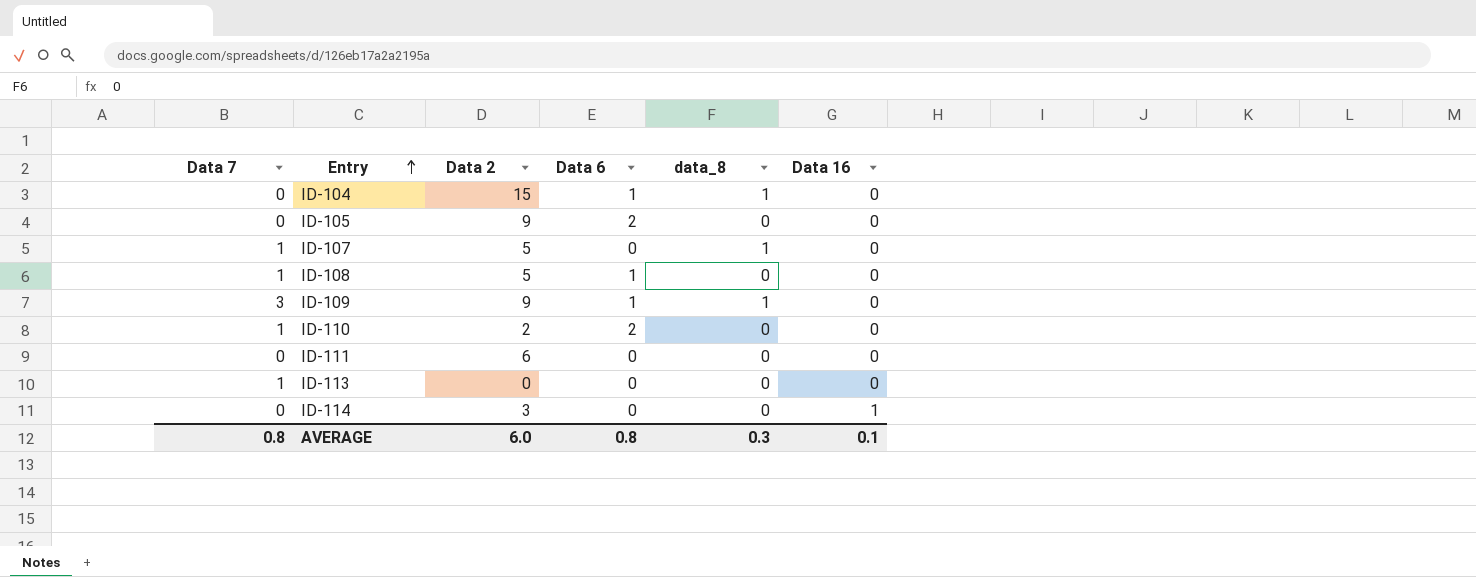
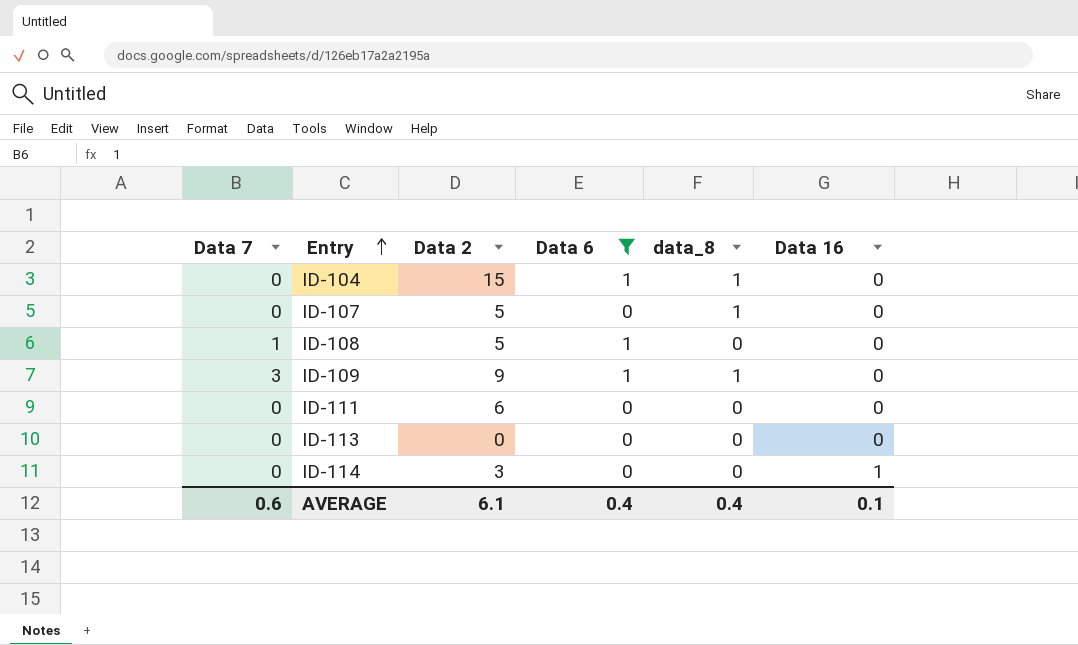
filter: none -> Data 6 != 2
ID-107 | Data 7: 1 -> 0
ID-113 | Data 7: 1 -> 0
AVERAGE | Data 7: 0.8 -> 0.6
AVERAGE | Data 2: 6.0 -> 6.1
AVERAGE | Data 6: 0.8 -> 0.4
AVERAGE | data_8: 0.3 -> 0.4

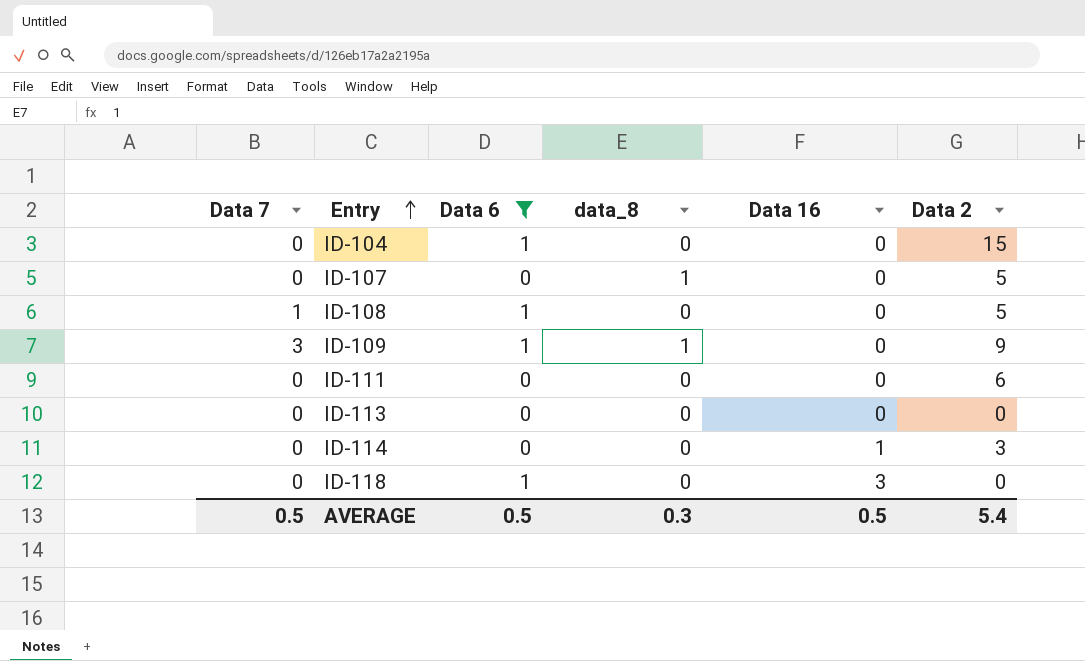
column Data 2 | position: 3 -> 6
ID-104 | data_8: 1 -> 0
row ID-118: none -> 0 | 1 | 0 | 3 | 0
AVERAGE | Data 7: 0.6 -> 0.5
AVERAGE | Data 6: 0.4 -> 0.5
AVERAGE | data_8: 0.4 -> 0.3
AVERAGE | Data 16: 0.1 -> 0.5
AVERAGE | Data 2: 6.1 -> 5.4

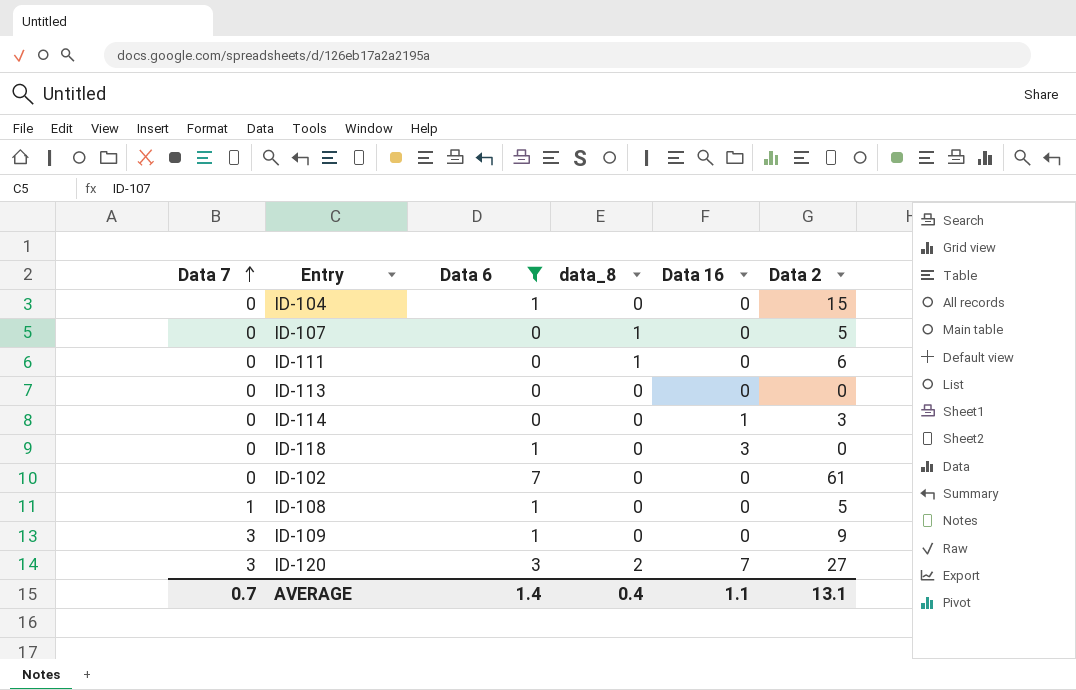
row order: Entry ascending -> Data 7 ascending
ID-111 | data_8: 0 -> 1
row ID-102: none -> 0 | 7 | 0 | 0 | 61
ID-109 | data_8: 1 -> 0
row ID-120: none -> 3 | 3 | 2 | 7 | 27
AVERAGE | Data 7: 0.5 -> 0.7
AVERAGE | Data 6: 0.5 -> 1.4
AVERAGE | data_8: 0.3 -> 0.4
AVERAGE | Data 16: 0.5 -> 1.1
AVERAGE | Data 2: 5.4 -> 13.1

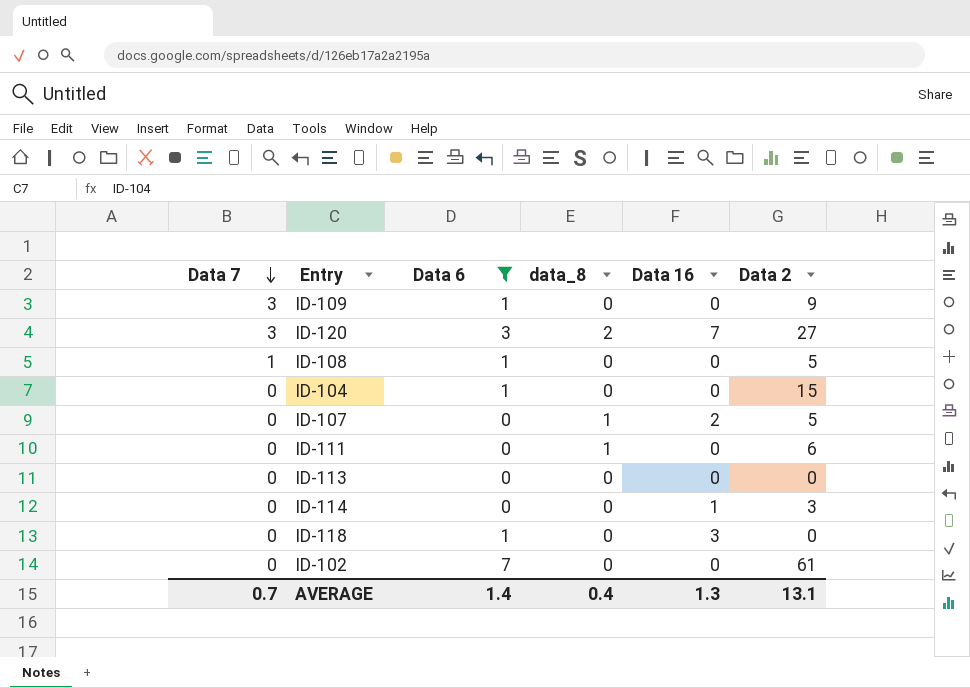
row order: Data 7 ascending -> Data 7 descending
ID-107 | Data 16: 0 -> 2
AVERAGE | Data 16: 1.1 -> 1.3

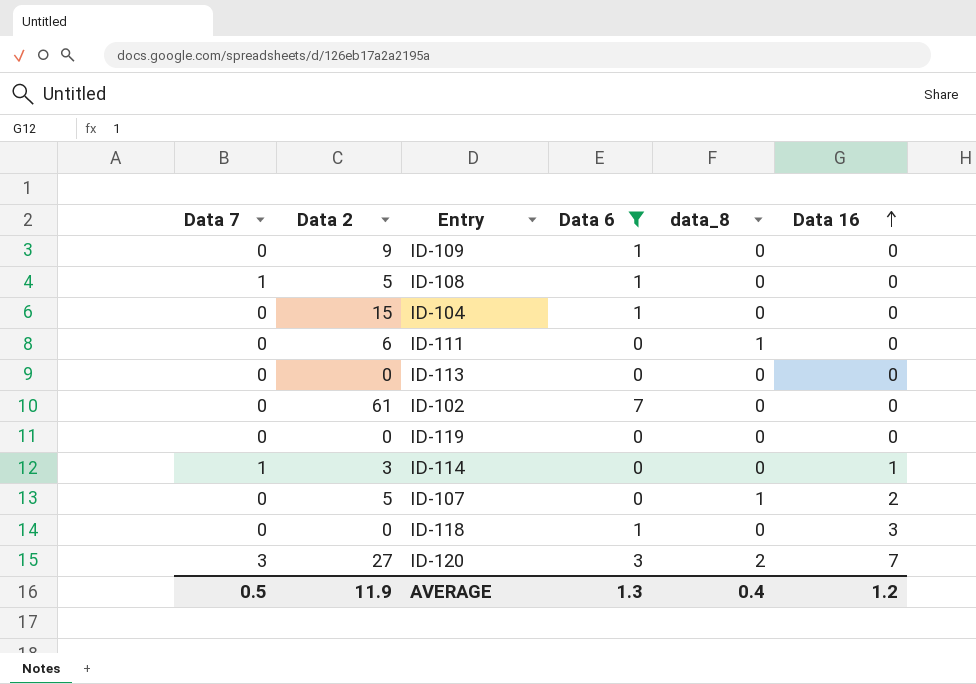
row order: Data 7 descending -> Data 16 ascending
column Data 2 | position: 6 -> 2
ID-109 | Data 7: 3 -> 0
row ID-119: none -> 0 | 0 | 0 | 0 | 0
ID-114 | Data 7: 0 -> 1
AVERAGE | Data 7: 0.7 -> 0.5
AVERAGE | Data 2: 13.1 -> 11.9
AVERAGE | Data 6: 1.4 -> 1.3
AVERAGE | Data 16: 1.3 -> 1.2

